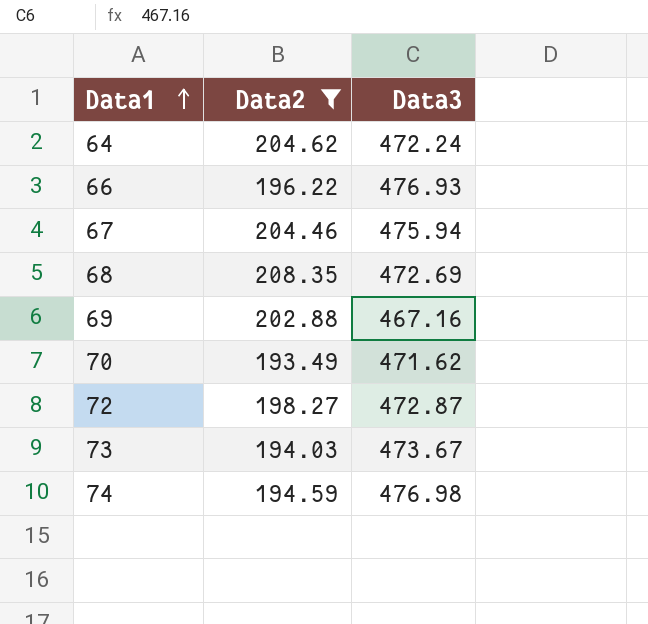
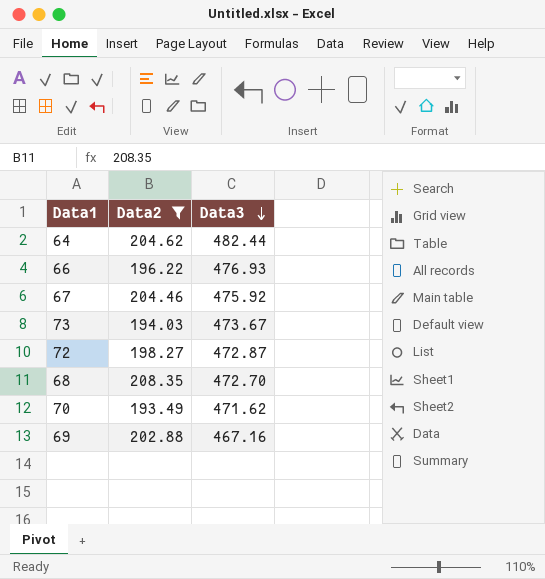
row order: Data1 ascending -> Data3 descending
row 74: 194.59 | 476.98 -> none
64 | Data3: 472.24 -> 482.44
67 | Data3: 475.94 -> 475.92
68 | Data3: 472.69 -> 472.70

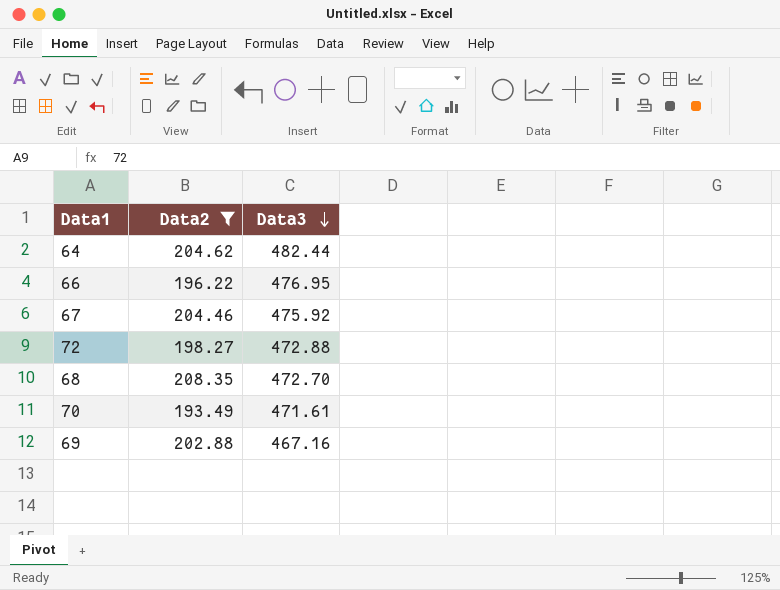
row 73: 194.03 | 473.67 -> none
66 | Data3: 476.93 -> 476.95
72 | Data3: 472.87 -> 472.88
70 | Data3: 471.62 -> 471.61

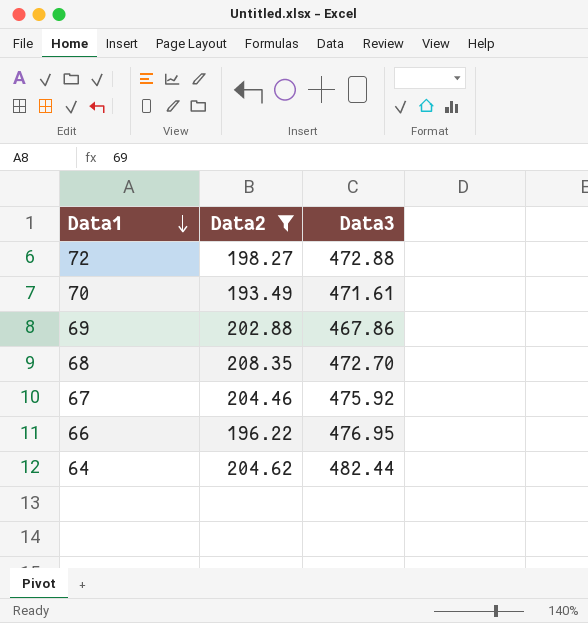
row order: Data3 descending -> Data1 descending
69 | Data3: 467.16 -> 467.86

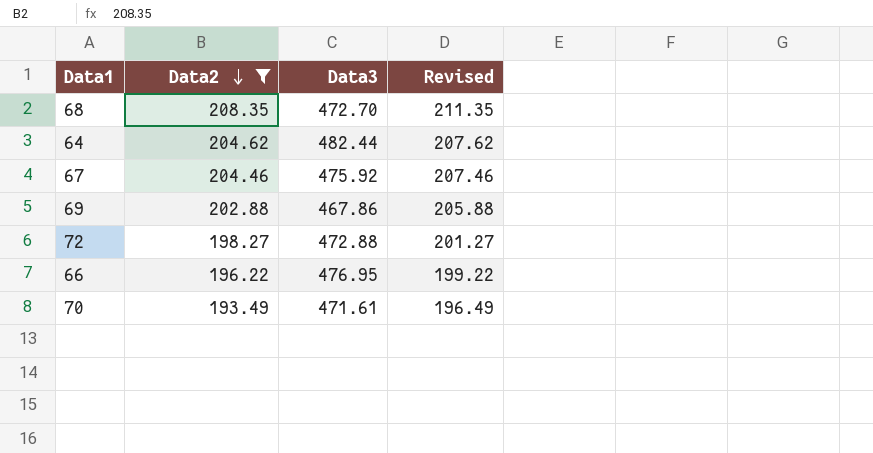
row order: Data1 descending -> Data2 descending
column Revised | formula: none -> [Data2] + 3

